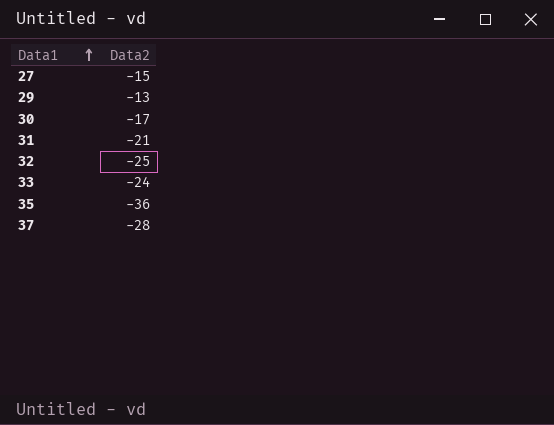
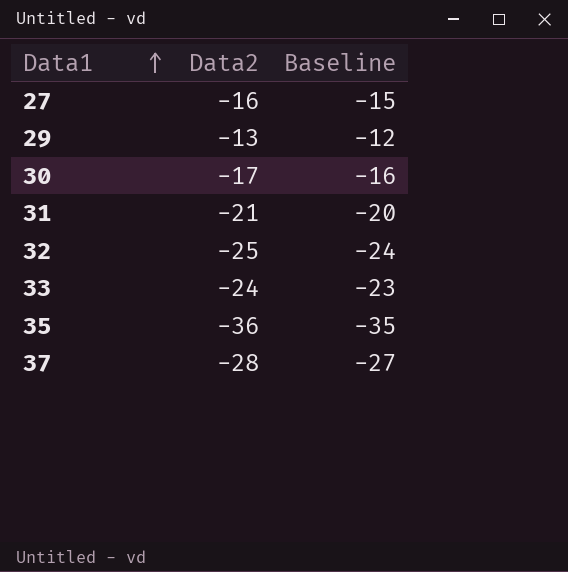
column Baseline | formula: none -> [Data2] + 1
27 | Data2: -15 -> -16

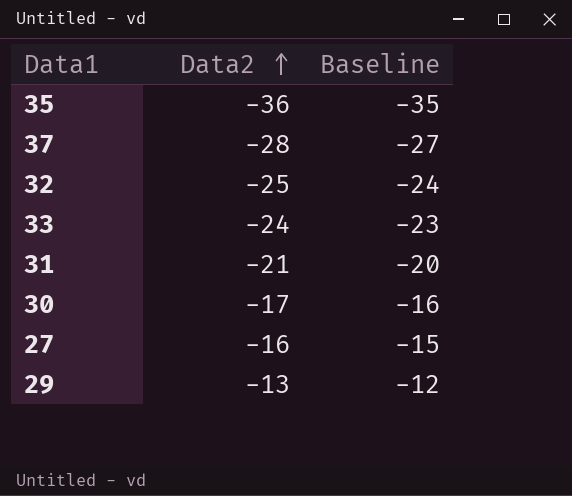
row order: Data1 ascending -> Data2 ascending

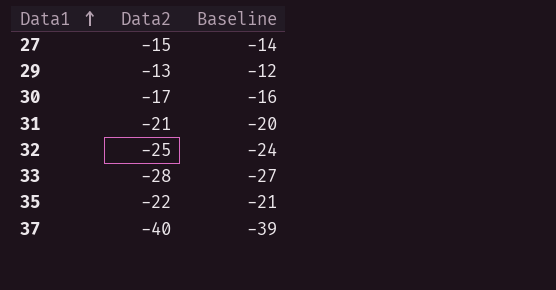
row order: Data2 ascending -> Data1 ascending
27 | Data2: -16 -> -15
27 | Baseline: -15 -> -14
33 | Data2: -24 -> -28
33 | Baseline: -23 -> -27
35 | Data2: -36 -> -22
35 | Baseline: -35 -> -21
37 | Data2: -28 -> -40
37 | Baseline: -27 -> -39

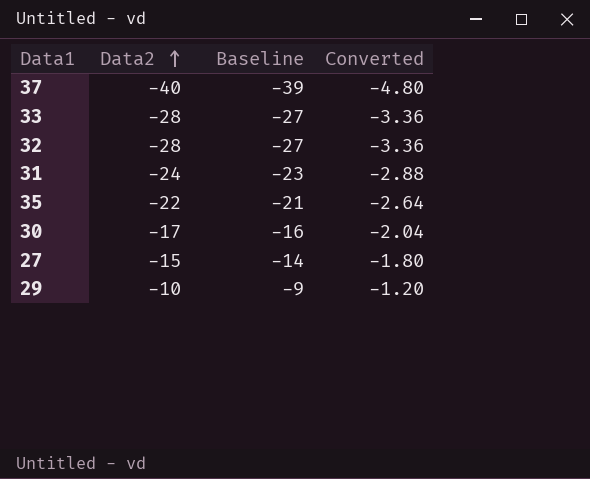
row order: Data1 ascending -> Data2 ascending
column Converted | formula: none -> [Data2] * 0.12
32 | Data2: -25 -> -28
32 | Baseline: -24 -> -27
31 | Data2: -21 -> -24
31 | Baseline: -20 -> -23
29 | Data2: -13 -> -10
29 | Baseline: -12 -> -9

